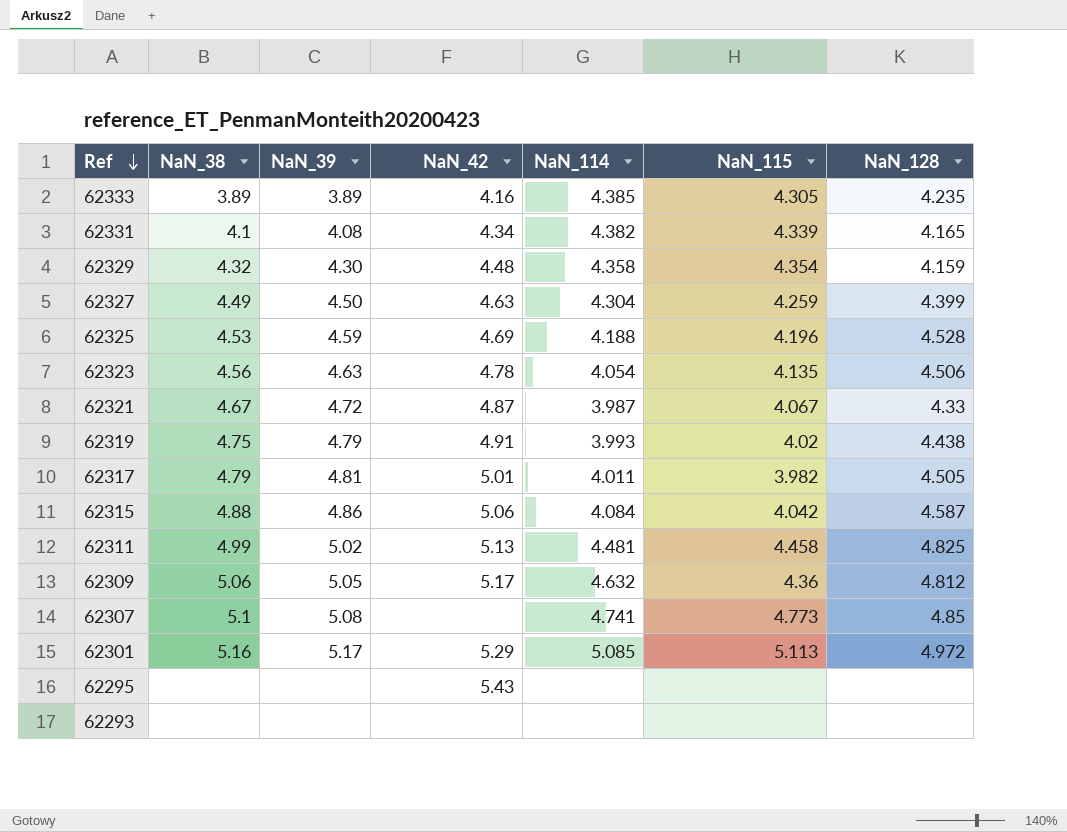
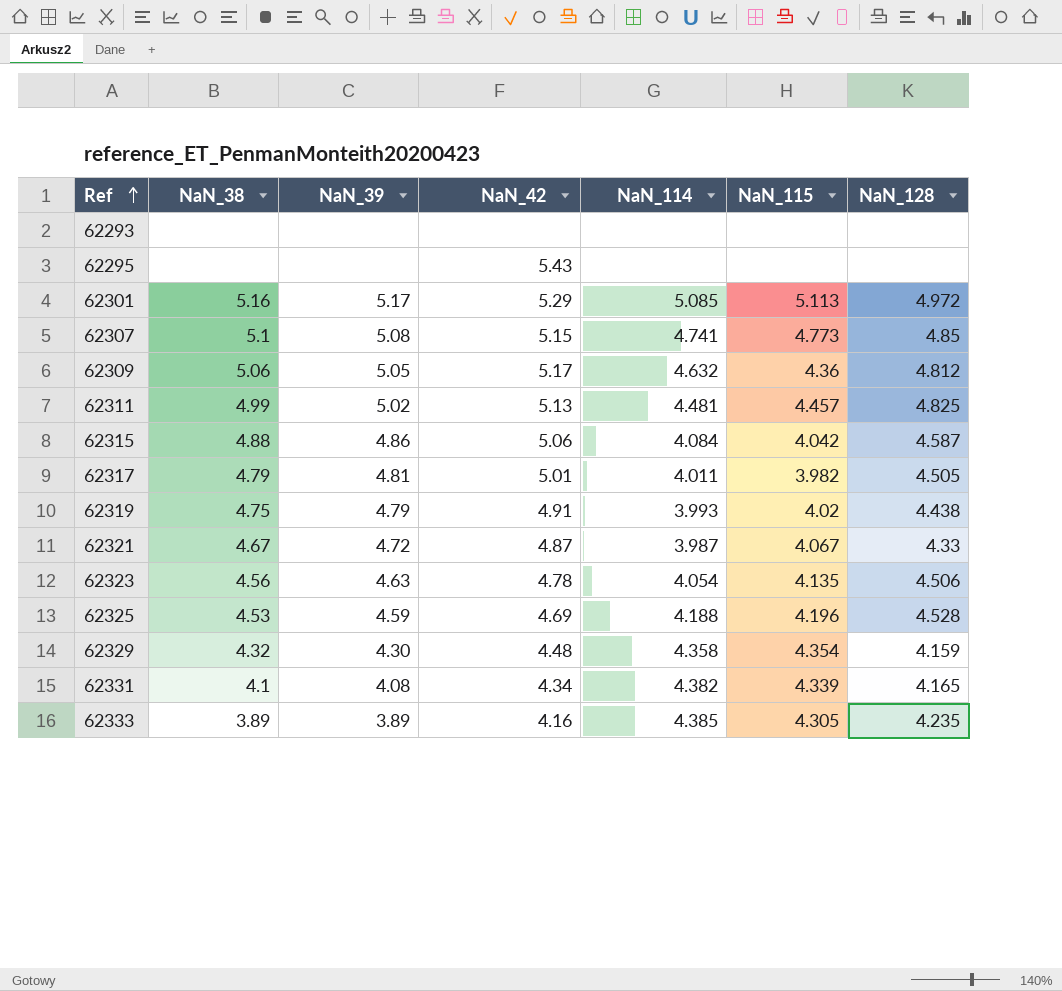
row order: Ref descending -> Ref ascending
row 62327: 4.49 | 4.50 | 4.63 | 4.304 | 4.259 | 4.399 -> none
62307 | NaN_42: none -> 5.15
62311 | NaN_115: 4.458 -> 4.457

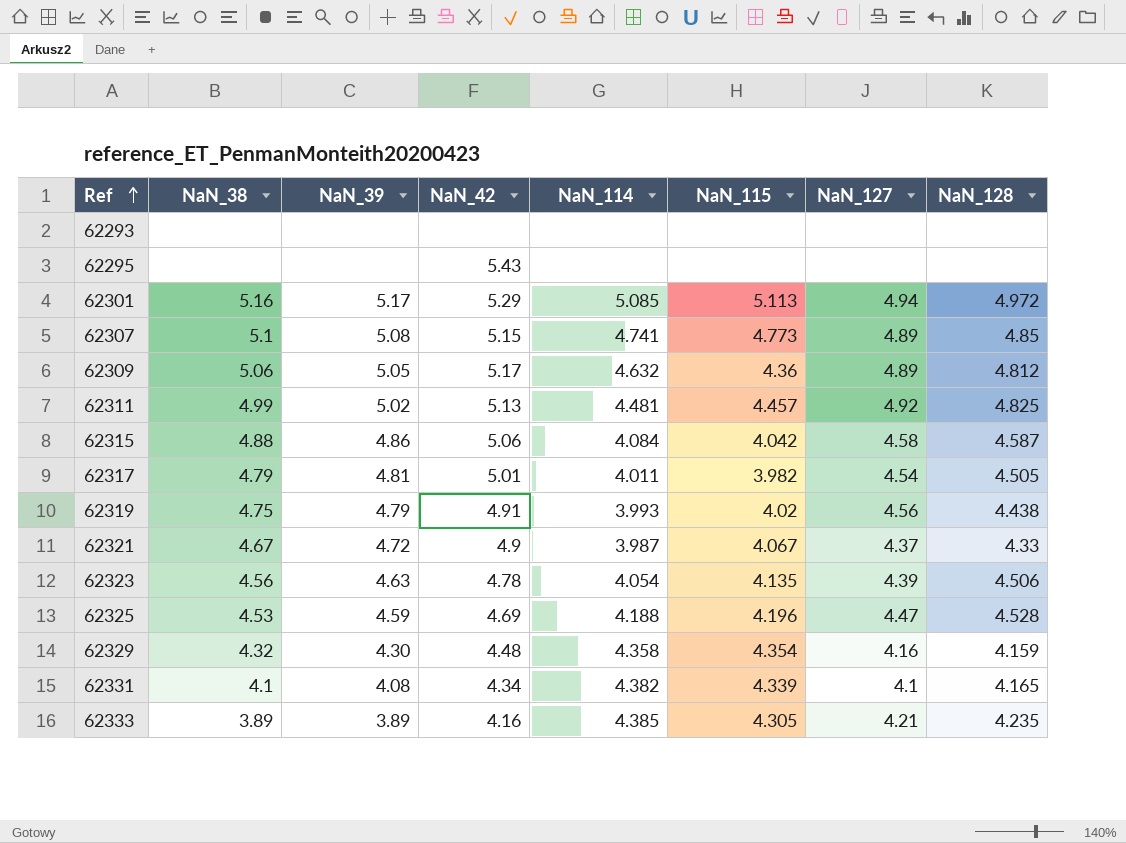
column NaN_127 | position: none -> 7
62321 | NaN_42: 4.87 -> 4.9

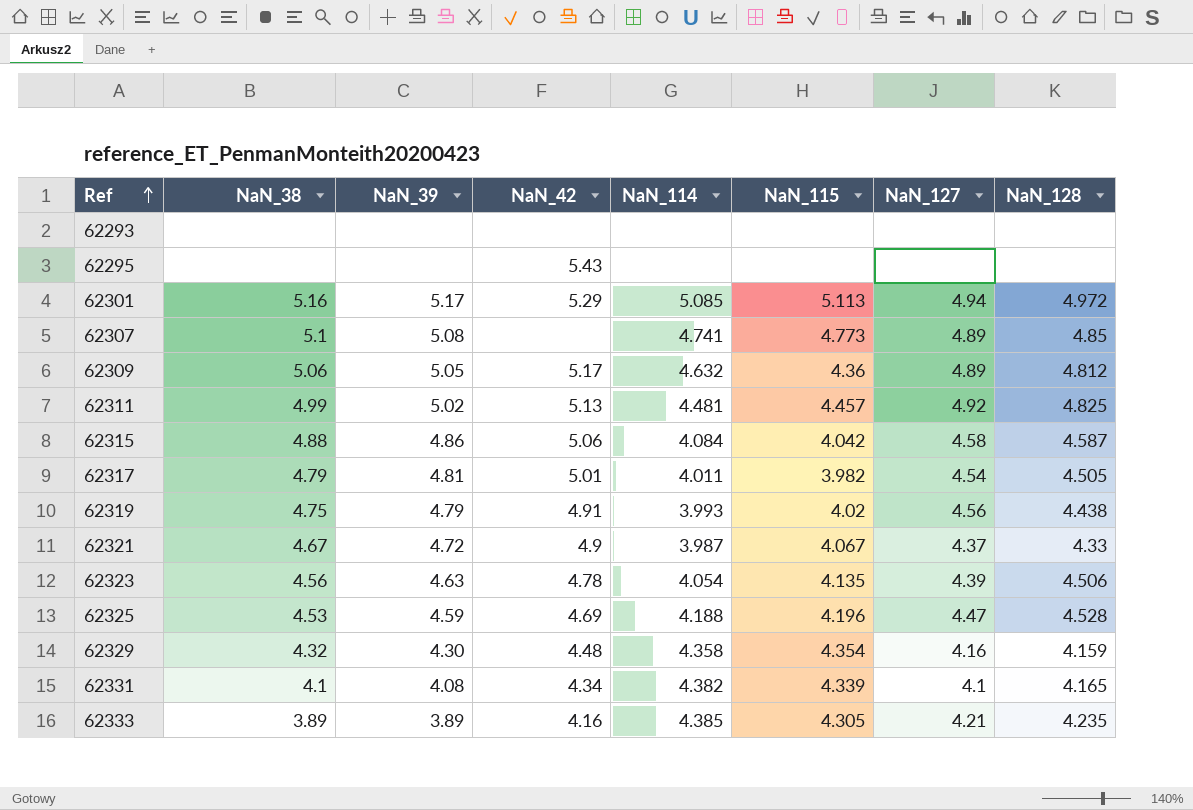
62307 | NaN_42: 5.15 -> none

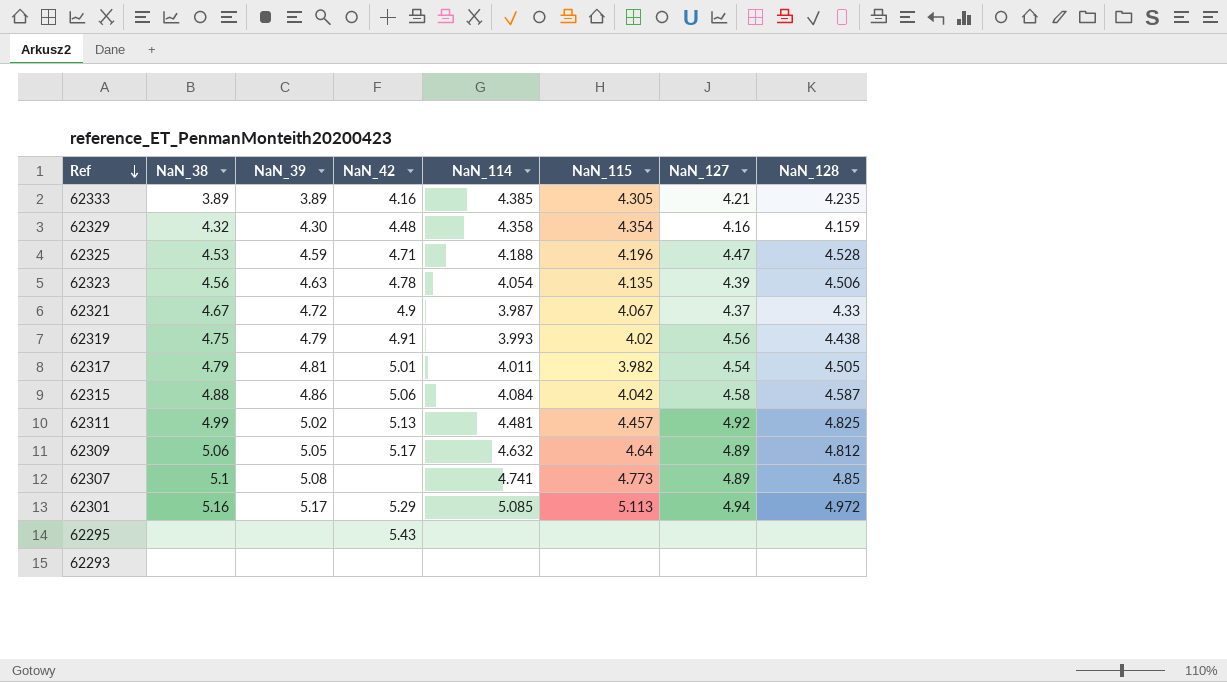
row order: Ref ascending -> Ref descending
row 62331: 4.1 | 4.08 | 4.34 | 4.382 | 4.339 | 4.1 | 4.165 -> none
62325 | NaN_42: 4.69 -> 4.71
62309 | NaN_115: 4.36 -> 4.64

